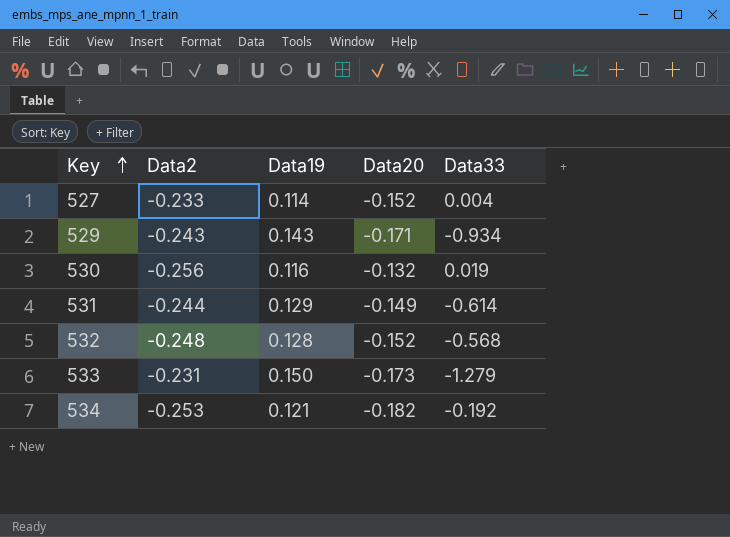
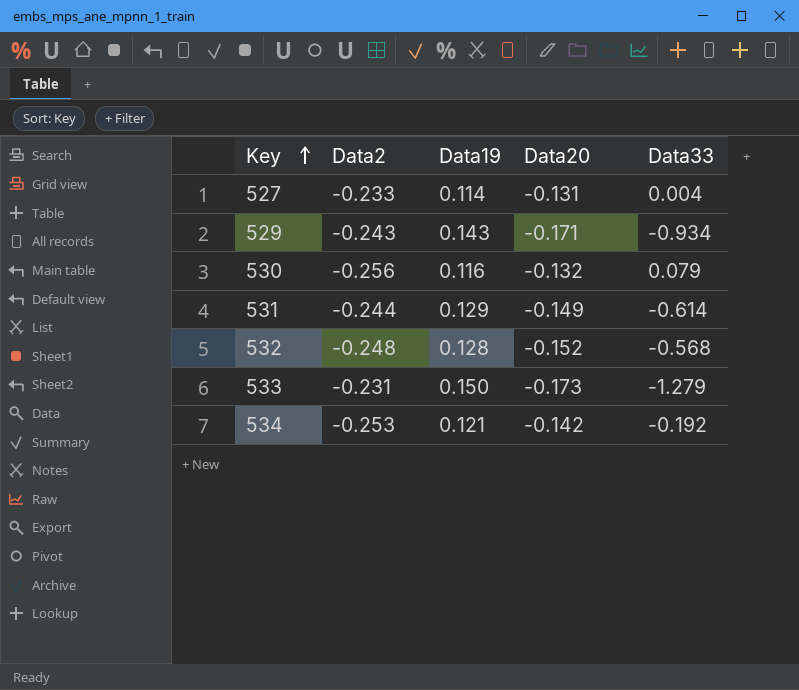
527 | Data20: -0.152 -> -0.131
530 | Data33: 0.019 -> 0.079
534 | Data20: -0.182 -> -0.142

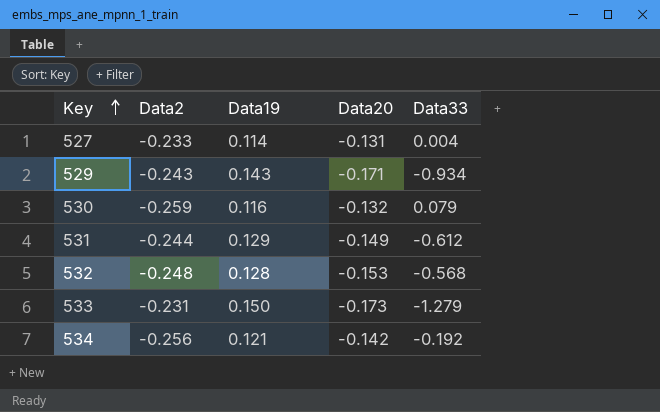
530 | Data2: -0.256 -> -0.259
531 | Data33: -0.614 -> -0.612
532 | Data20: -0.152 -> -0.153
534 | Data2: -0.253 -> -0.256

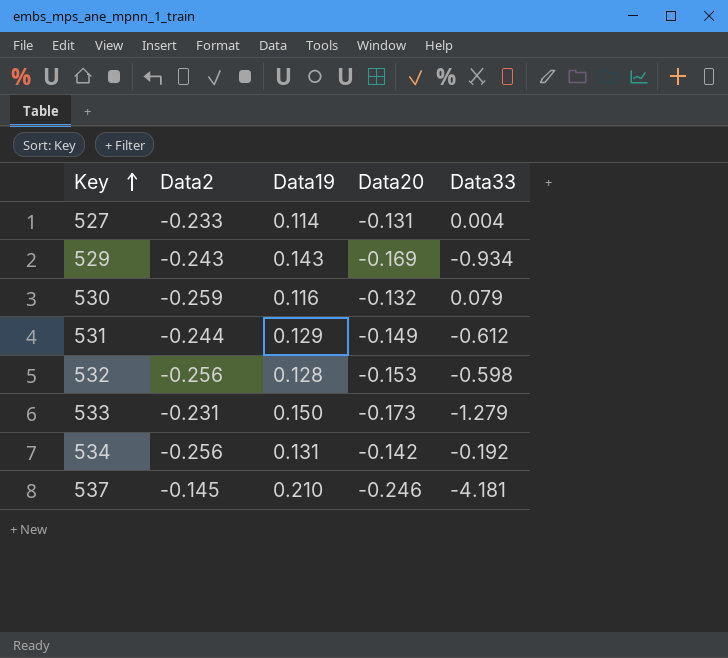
529 | Data20: -0.171 -> -0.169
532 | Data2: -0.248 -> -0.256
532 | Data33: -0.568 -> -0.598
534 | Data19: 0.121 -> 0.131
row 537: none -> -0.145 | 0.210 | -0.246 | -4.181

